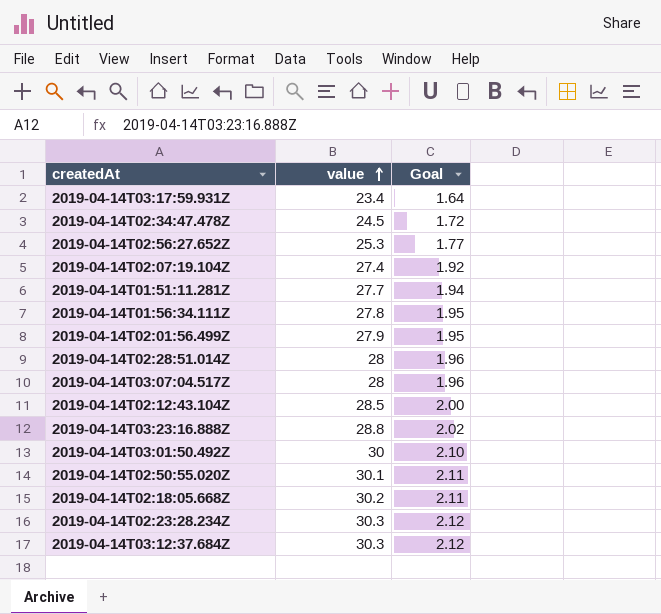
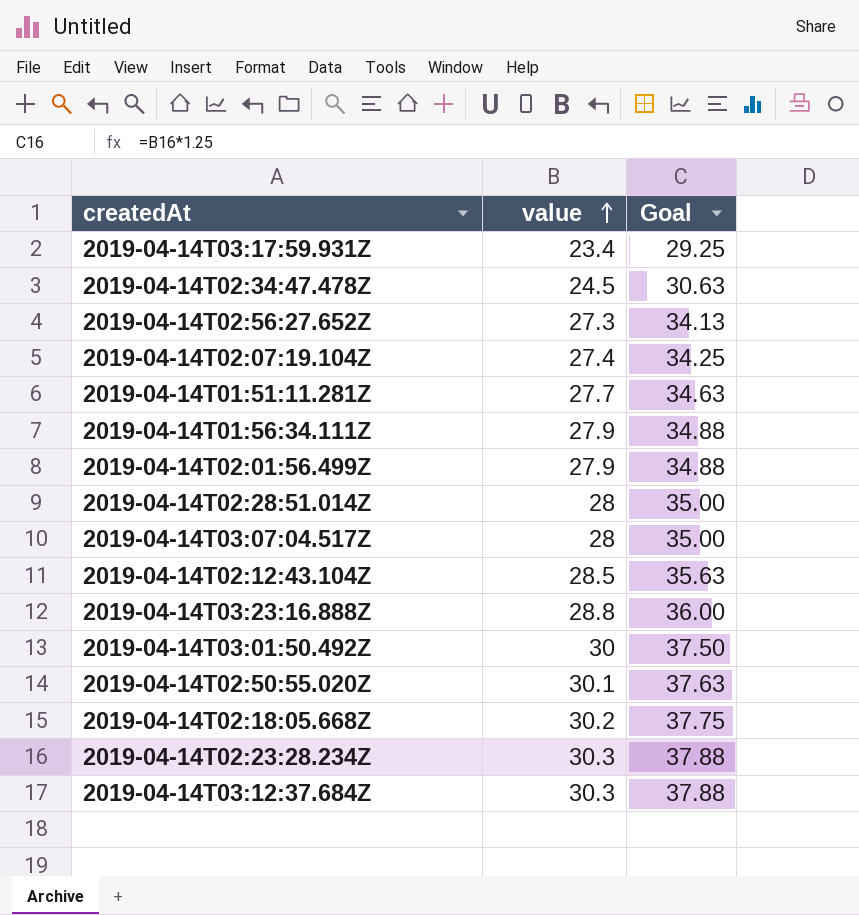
column Goal | formula: [value] * 0.07 -> [value] * 1.25
2019-04-14T02:56:27.652Z | value: 25.3 -> 27.3
2019-04-14T01:56:34.111Z | value: 27.8 -> 27.9

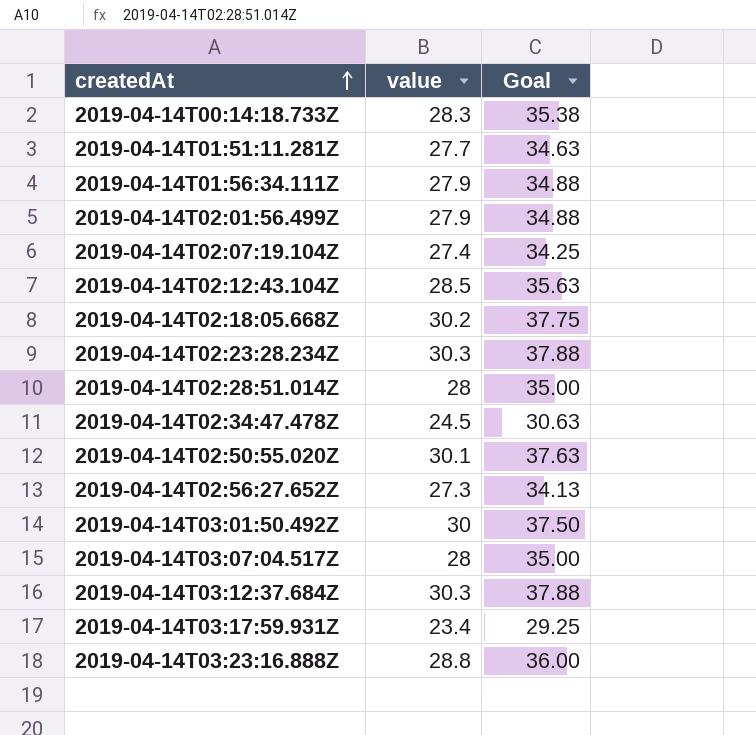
row order: value ascending -> createdAt ascending
row 2019-04-14T00:14:18.733Z: none -> 28.3 | 35.38

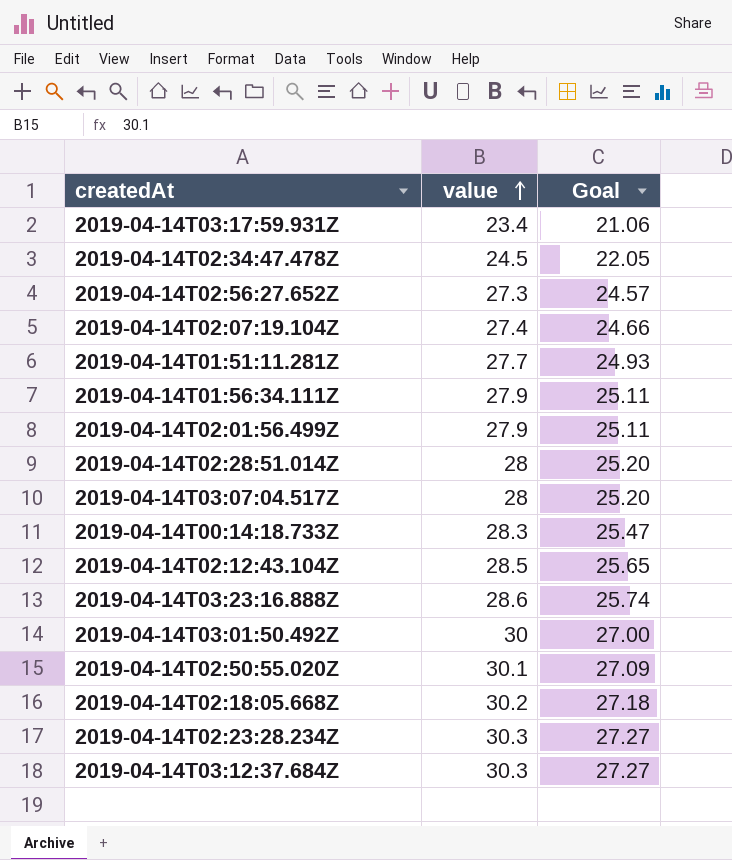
row order: createdAt ascending -> value ascending
column Goal | formula: [value] * 1.25 -> [value] * 0.9
2019-04-14T03:23:16.888Z | value: 28.8 -> 28.6

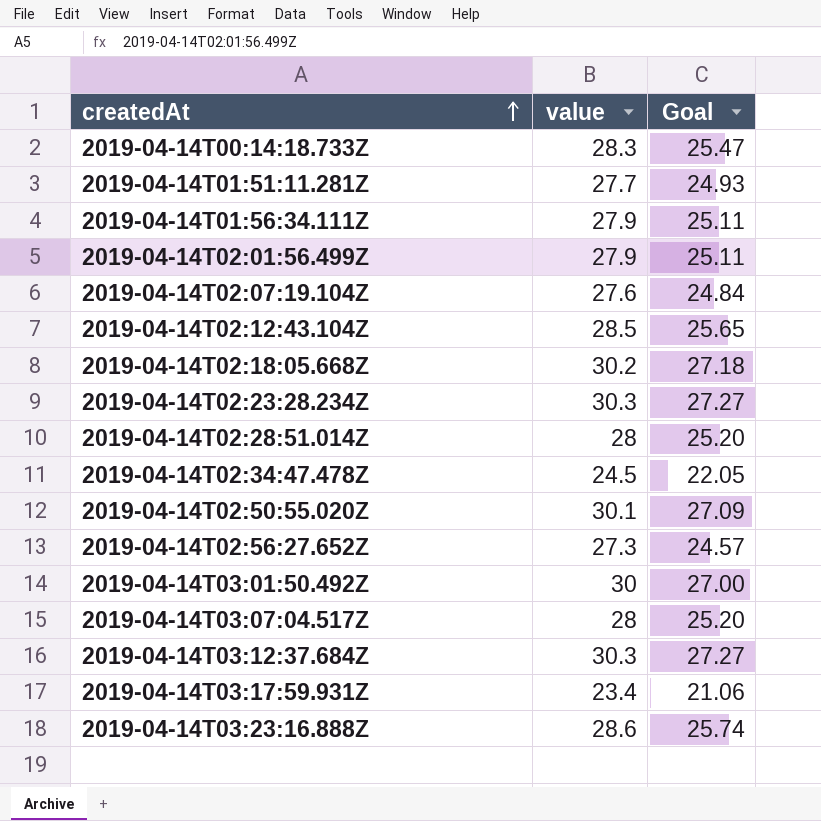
row order: value ascending -> createdAt ascending
2019-04-14T02:07:19.104Z | value: 27.4 -> 27.6
2019-04-14T02:07:19.104Z | Goal: 24.66 -> 24.84

